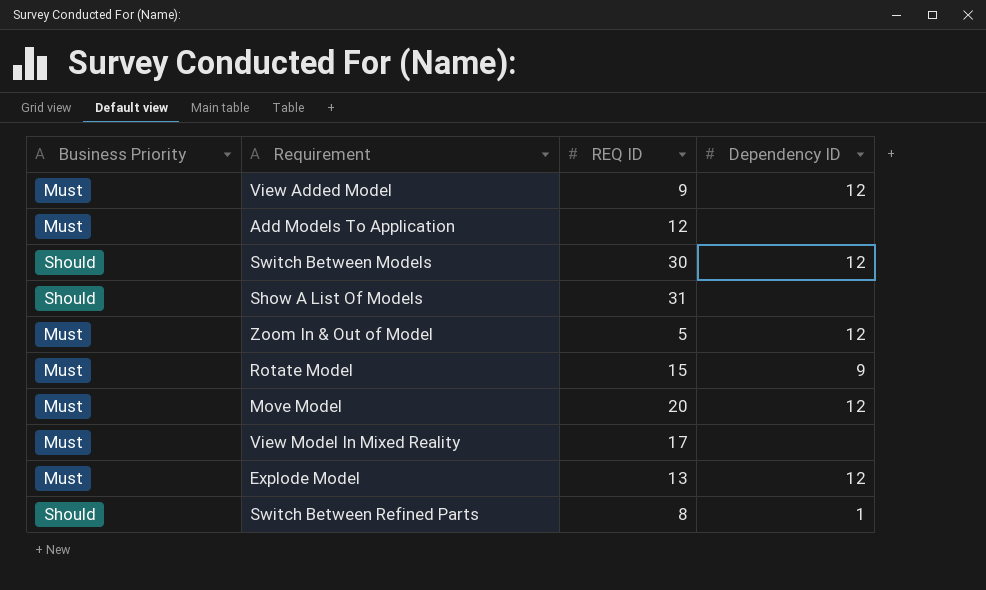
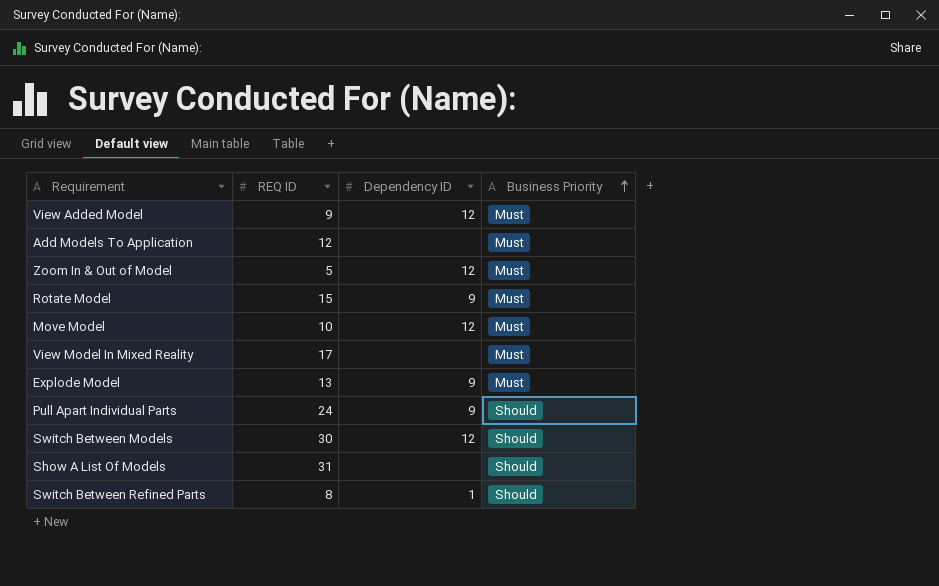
row order: none -> Business Priority ascending
column Business Priority | position: 1 -> 4
Move Model | REQ ID: 20 -> 10
Explode Model | Dependency ID: 12 -> 9
row Pull Apart Individual Parts: none -> 24 | 9 | Should

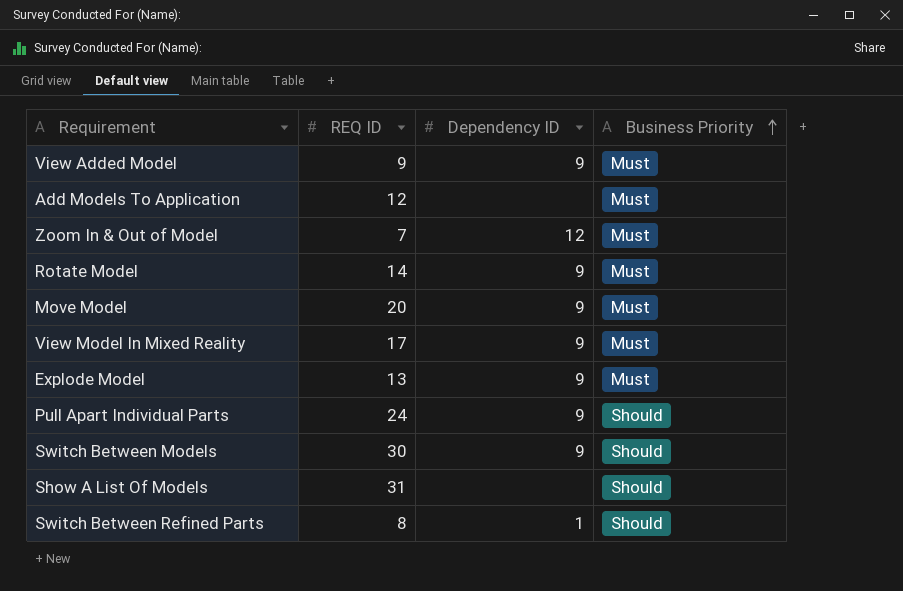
View Added Model | Dependency ID: 12 -> 9
Zoom In & Out of Model | REQ ID: 5 -> 7
Rotate Model | REQ ID: 15 -> 14
Move Model | REQ ID: 10 -> 20
Move Model | Dependency ID: 12 -> 9
View Model In Mixed Reality | Dependency ID: none -> 9
Switch Between Models | Dependency ID: 12 -> 9

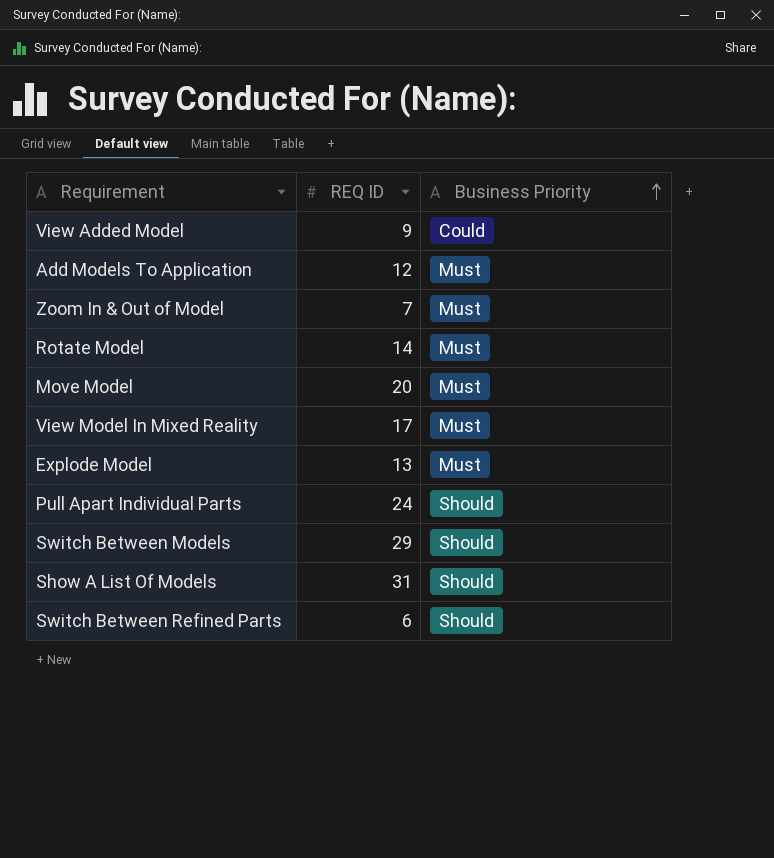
column Dependency ID | position: 3 -> none
View Added Model | Business Priority: Must -> Could
Switch Between Models | REQ ID: 30 -> 29
Switch Between Refined Parts | REQ ID: 8 -> 6

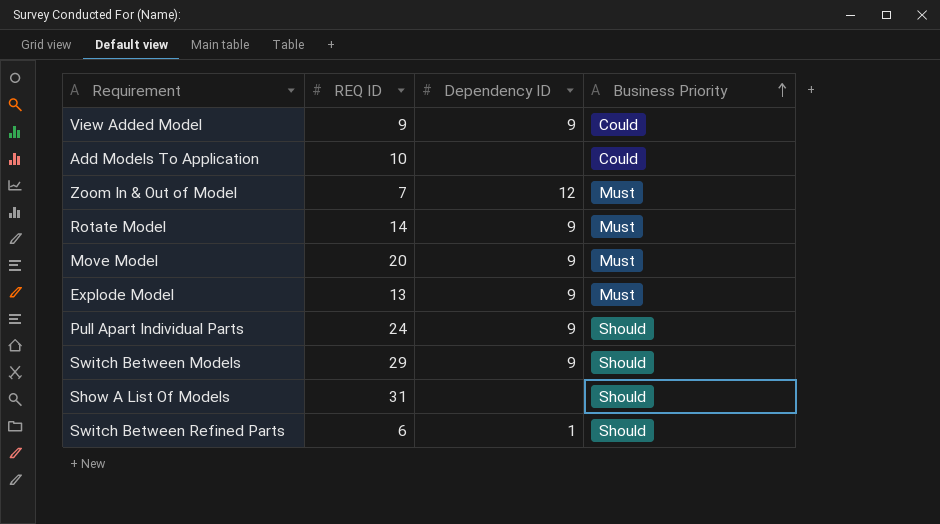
column Dependency ID | position: none -> 3
row View Model In Mixed Reality: 17 | Must -> none
Add Models To Application | REQ ID: 12 -> 10
Add Models To Application | Business Priority: Must -> Could

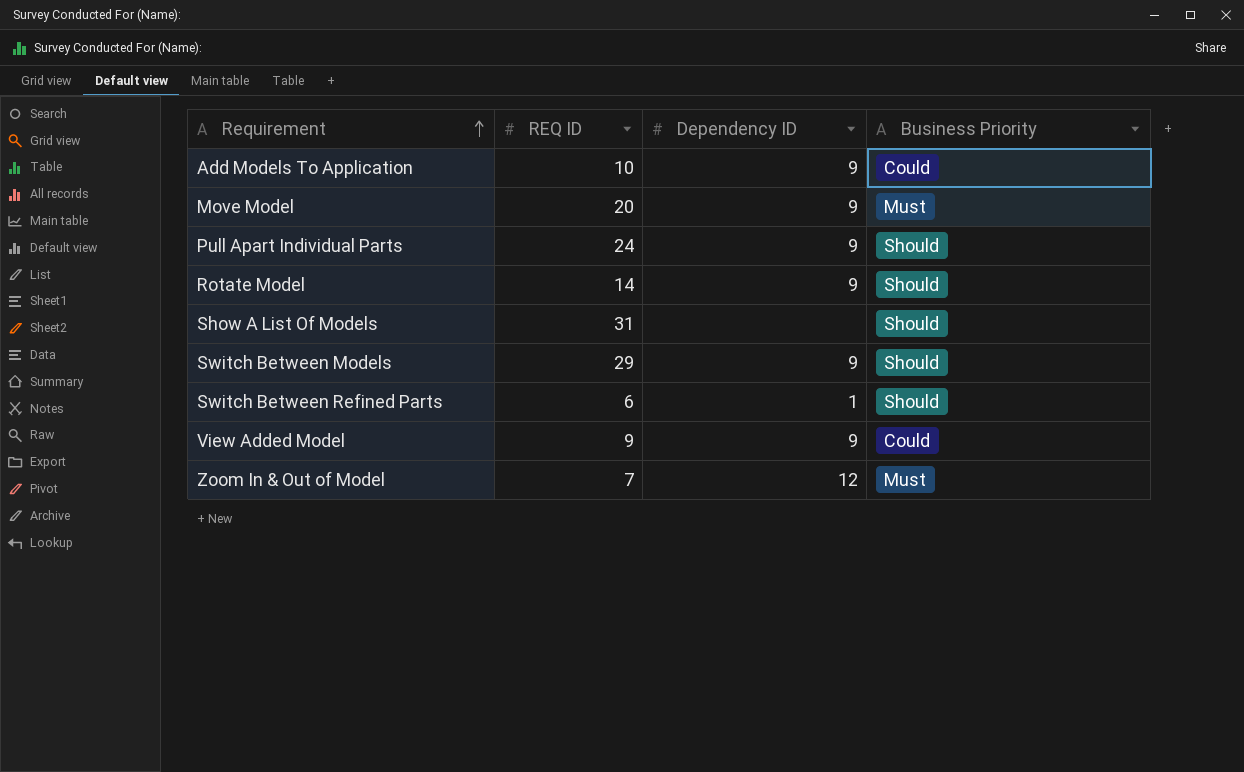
row order: Business Priority ascending -> Requirement ascending
row Explode Model: 13 | 9 | Must -> none
Add Models To Application | Dependency ID: none -> 9
Rotate Model | Business Priority: Must -> Should

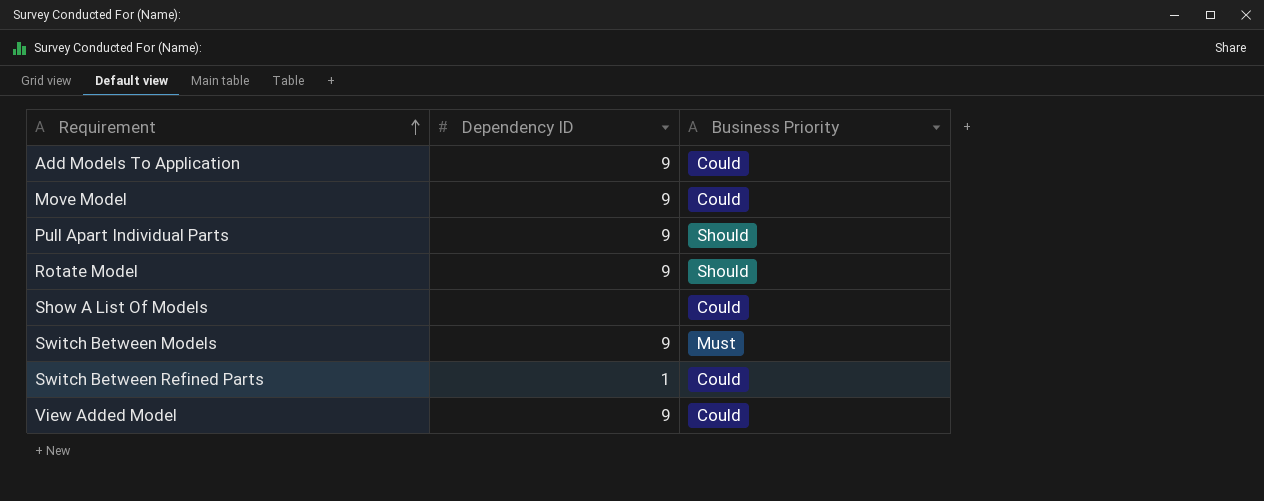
column REQ ID | position: 2 -> none
row Zoom In & Out of Model: 7 | 12 | Must -> none
Move Model | Business Priority: Must -> Could
Show A List Of Models | Business Priority: Should -> Could
Switch Between Models | Business Priority: Should -> Must
Switch Between Refined Parts | Business Priority: Should -> Could

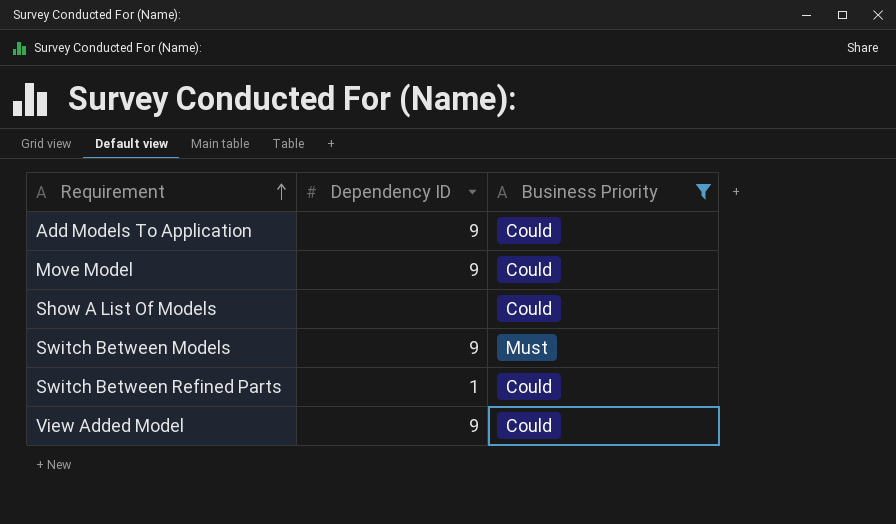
filter: none -> Business Priority != Should

